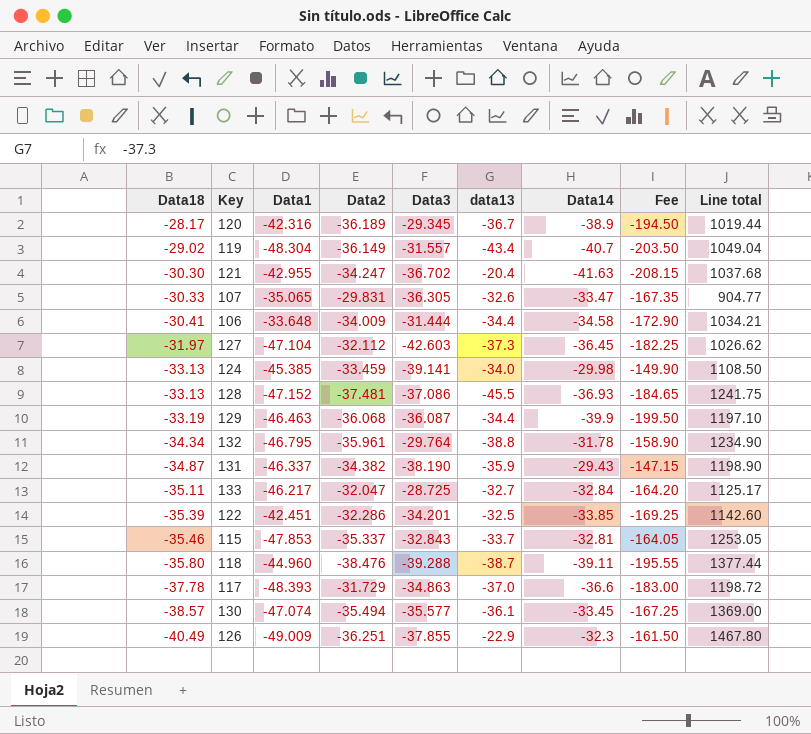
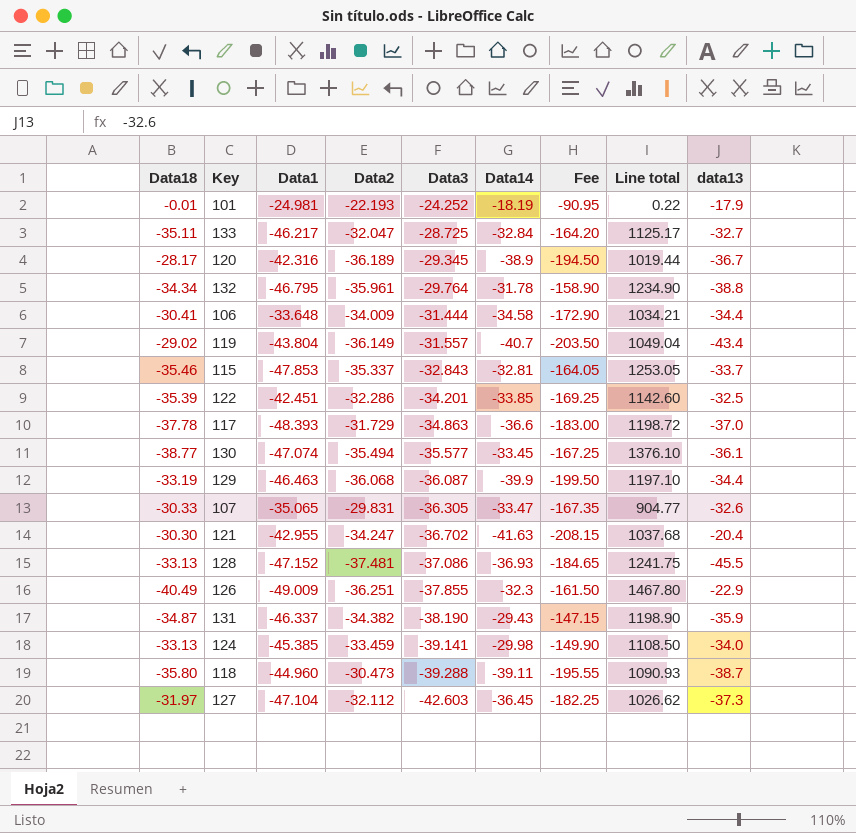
row order: Data18 descending -> Data3 descending
column data13 | position: 6 -> 9
row 101: none -> -0.01 | -24.981 | -22.193 | -24.252 | -18.19 | -90.95 | 0.22 | -17.9
119 | Data1: -48.304 -> -43.804
130 | Data18: -38.57 -> -38.77
130 | Line total: 1369.00 -> 1376.10
118 | Data2: -38.476 -> -30.473
118 | Line total: 1377.44 -> 1090.93

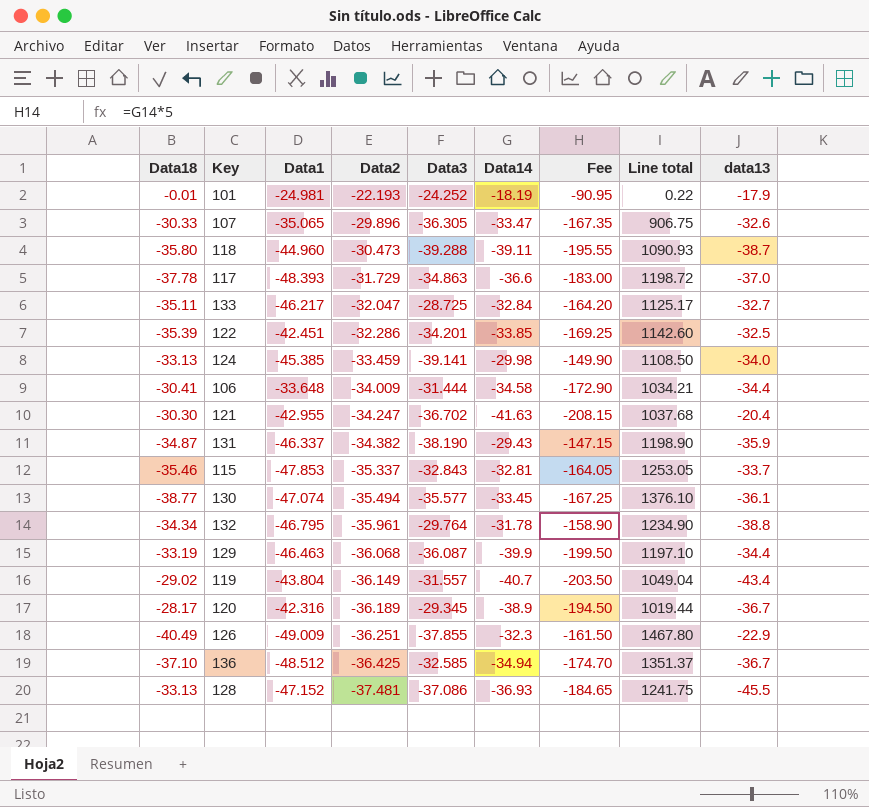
row order: Data3 descending -> Data2 descending
row 127: -31.97 | -47.104 | -32.112 | -42.603 | -36.45 | -182.25 | 1026.62 | -37.3 -> none
107 | Data2: -29.831 -> -29.896
107 | Line total: 904.77 -> 906.75
row 136: none -> -37.10 | -48.512 | -36.425 | -32.585 | -34.94 | -174.70 | 1351.37 | -36.7

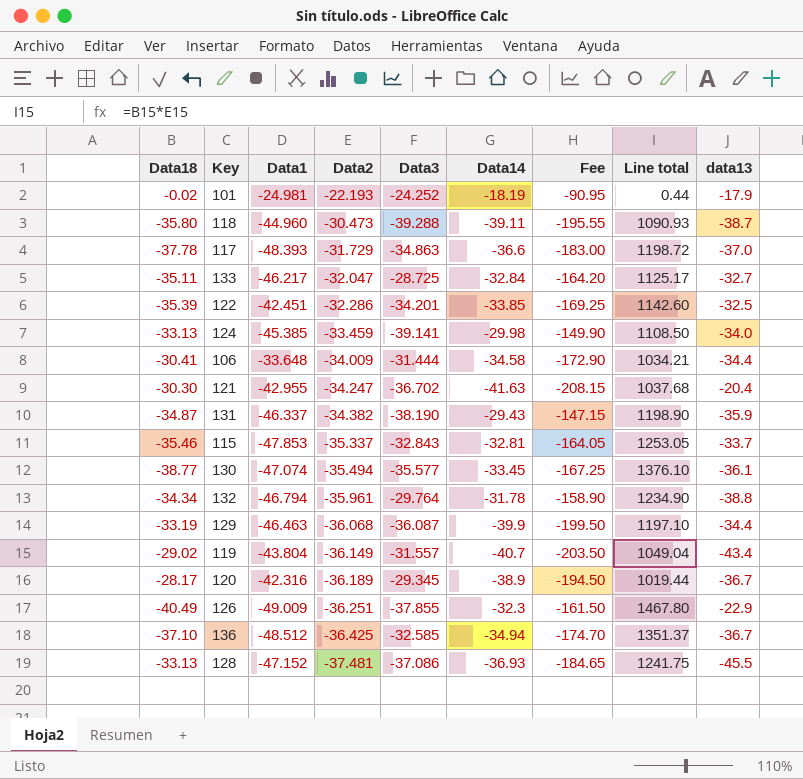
row 107: -30.33 | -35.065 | -29.896 | -36.305 | -33.47 | -167.35 | 906.75 | -32.6 -> none
101 | Data18: -0.01 -> -0.02
101 | Line total: 0.22 -> 0.44
132 | Data1: -46.795 -> -46.794

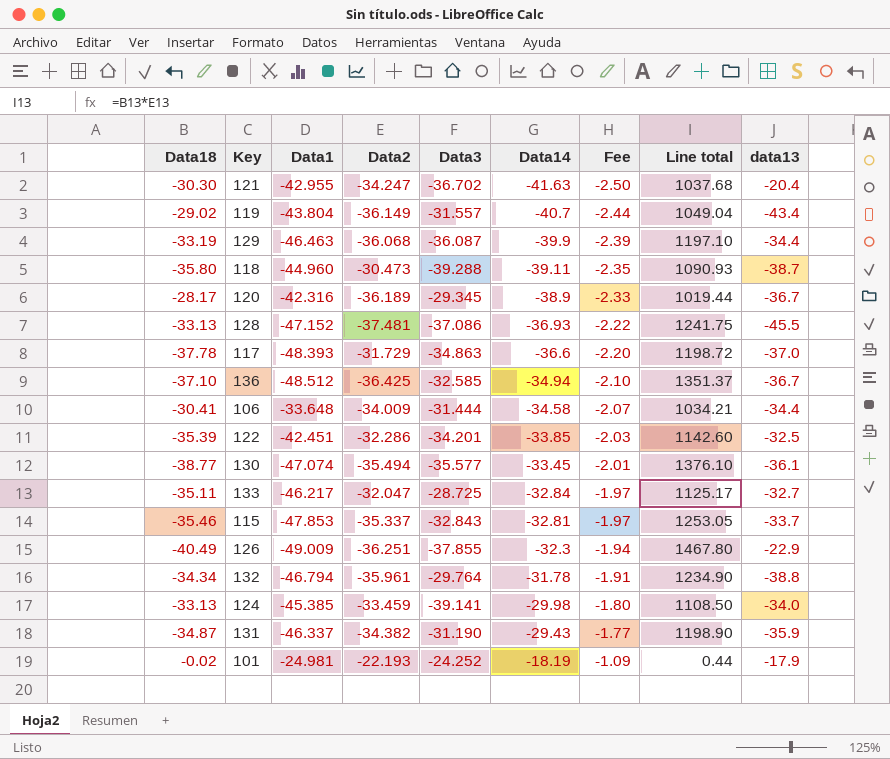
row order: Data2 descending -> Data14 ascending
column Fee | formula: [Data14] * 5 -> [Data14] * 0.06
131 | Data3: -38.190 -> -31.190

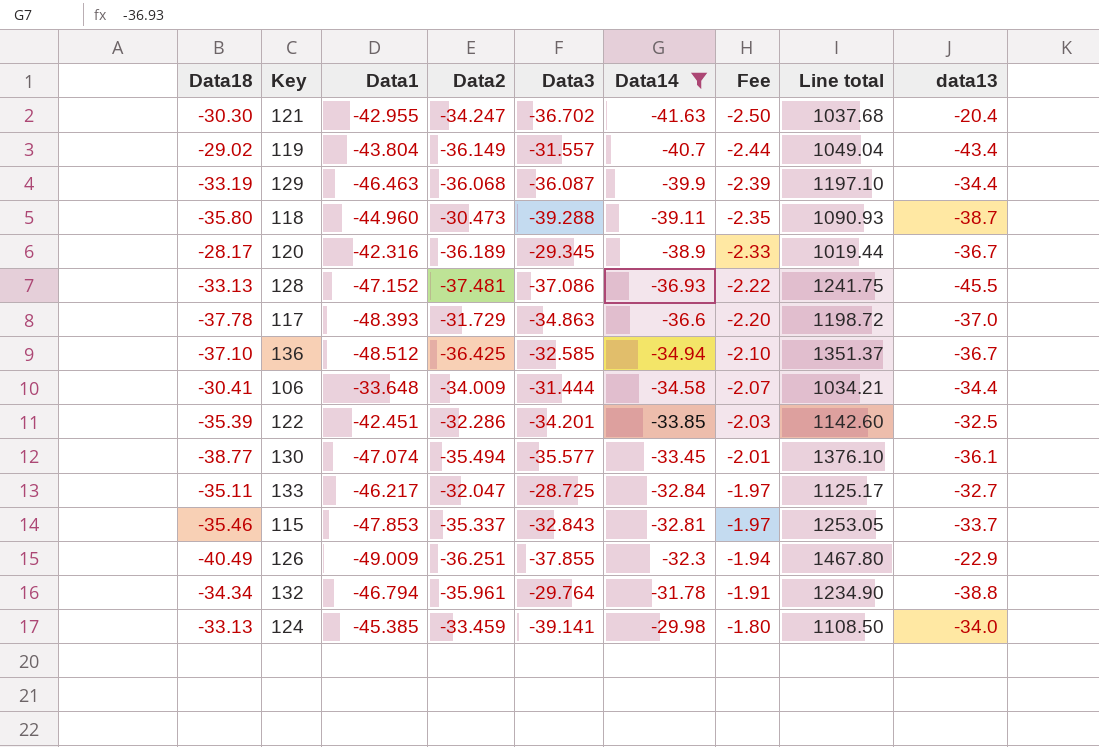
filter: none -> Data14 <= -29.98

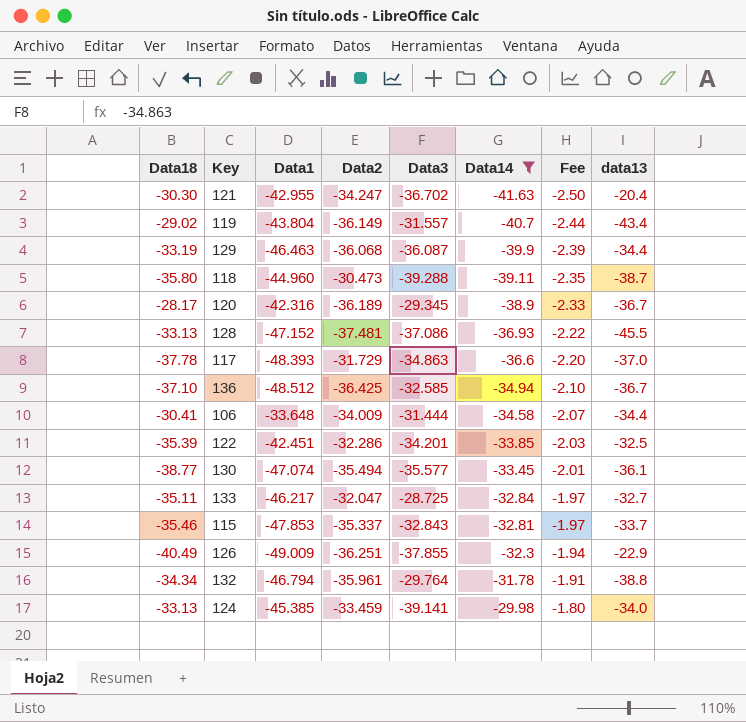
column Line total | formula: [Data18] * [Data2] -> none

